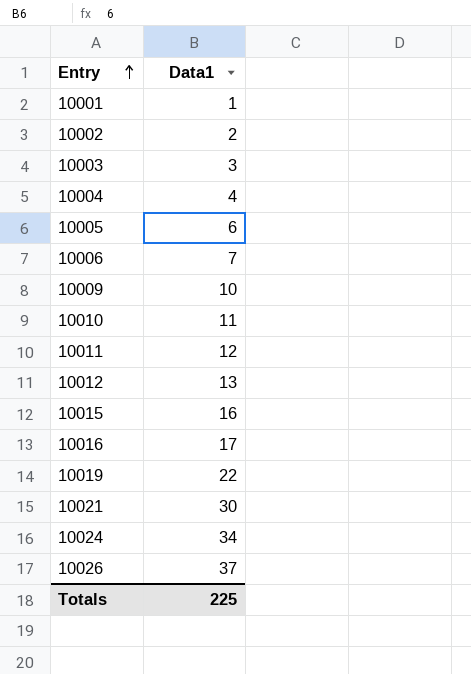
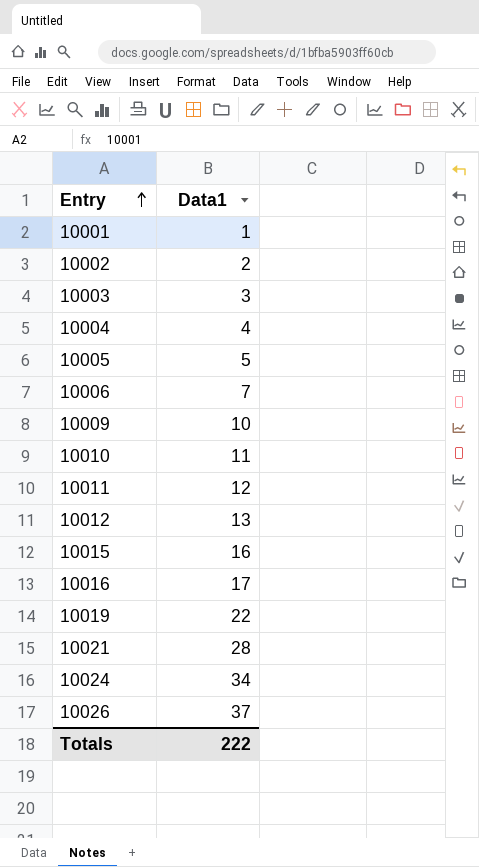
10005 | Data1: 6 -> 5
10021 | Data1: 30 -> 28
Totals | Data1: 225 -> 222

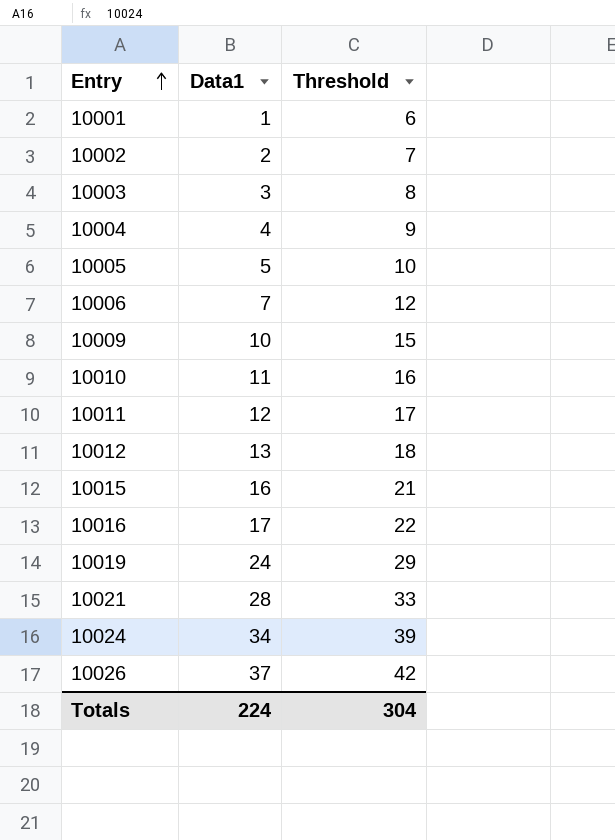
column Threshold | formula: none -> [Data1] + 5
10019 | Data1: 22 -> 24
Totals | Data1: 222 -> 224

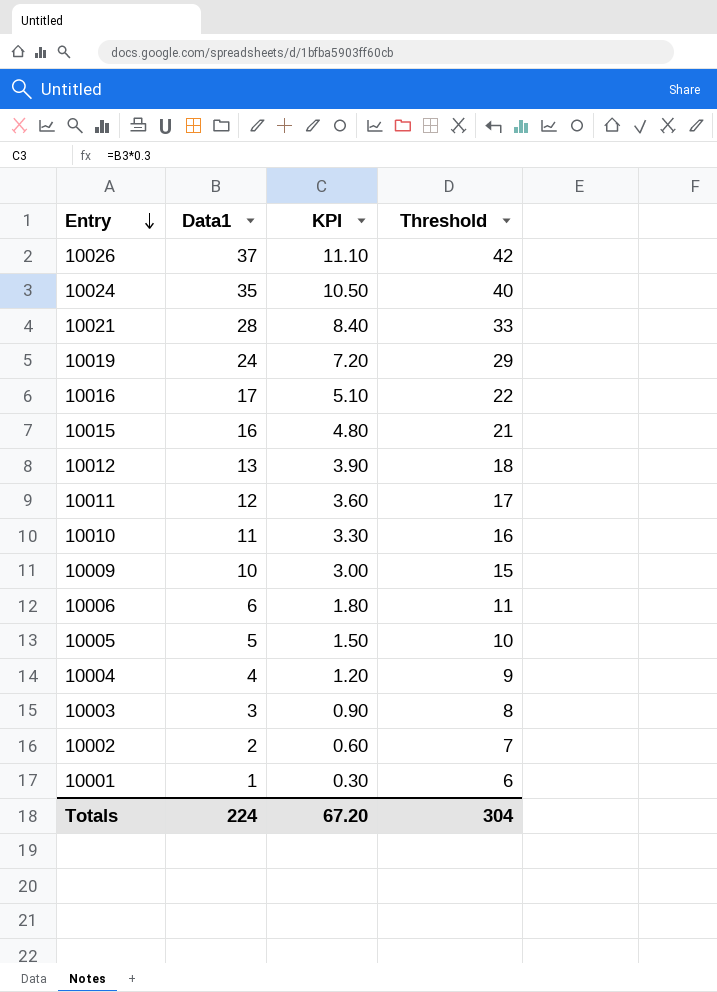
row order: Entry ascending -> Entry descending
column KPI | formula: none -> [Data1] * 0.3
10024 | Data1: 34 -> 35
10024 | Threshold: 39 -> 40
10006 | Data1: 7 -> 6
10006 | Threshold: 12 -> 11

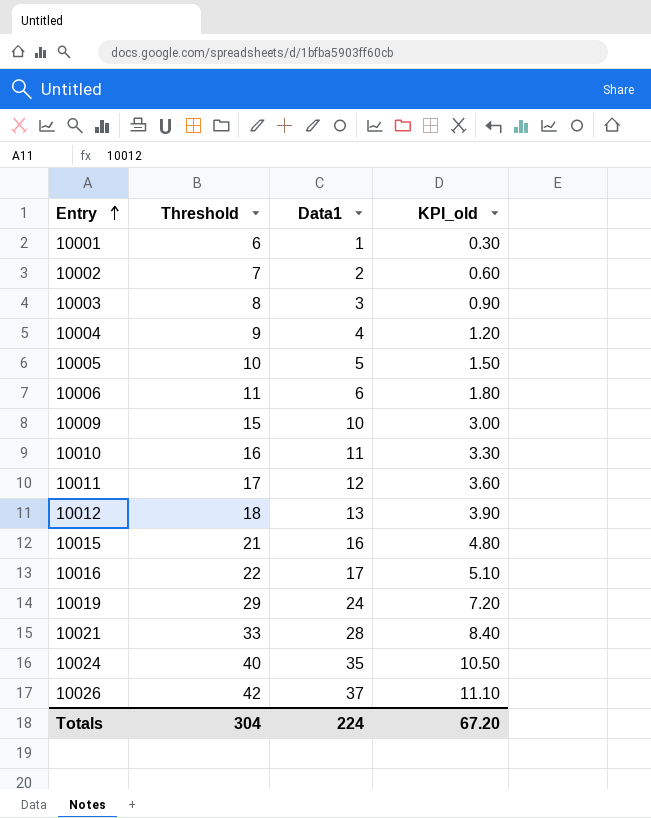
row order: Entry descending -> Entry ascending
column Threshold | position: 4 -> 2
column name: KPI -> KPI_old

